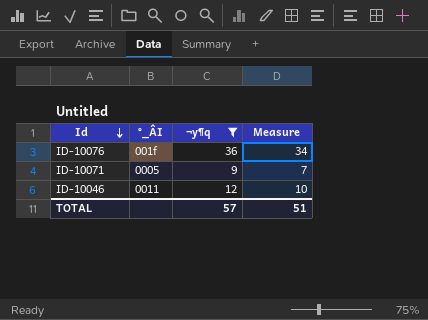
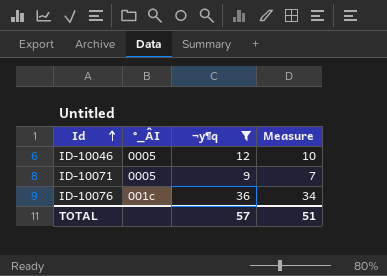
row order: Id descending -> Id ascending
ID-10046 | °_ÂI: 0011 -> 0005
ID-10076 | °_ÂI: 001f -> 001c

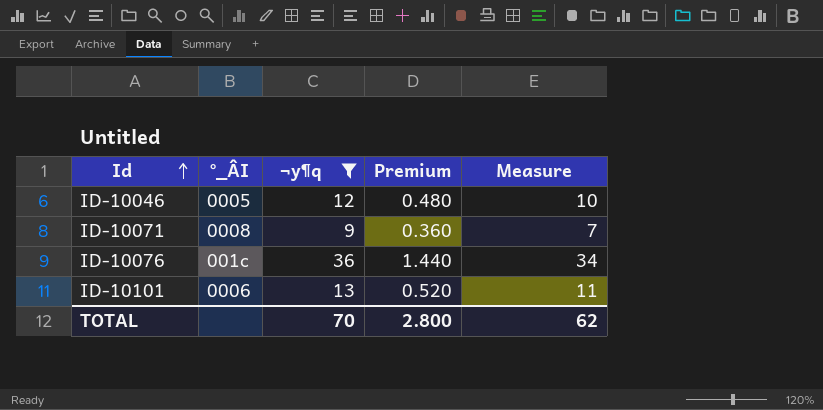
column Premium | formula: none -> [¬y¶q] * 0.04
ID-10071 | °_ÂI: 0005 -> 0008
row ID-10101: none -> 0006 | 13 | 0.520 | 11
TOTAL | ¬y¶q: 57 -> 70
TOTAL | Measure: 51 -> 62

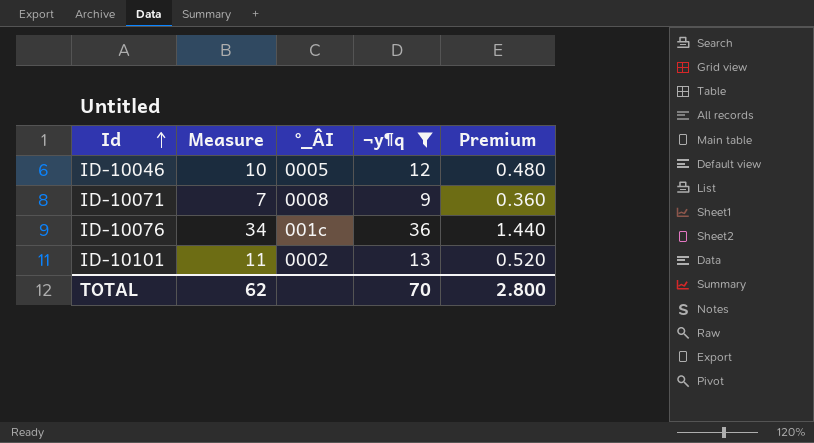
column Measure | position: 5 -> 2
ID-10101 | °_ÂI: 0006 -> 0002

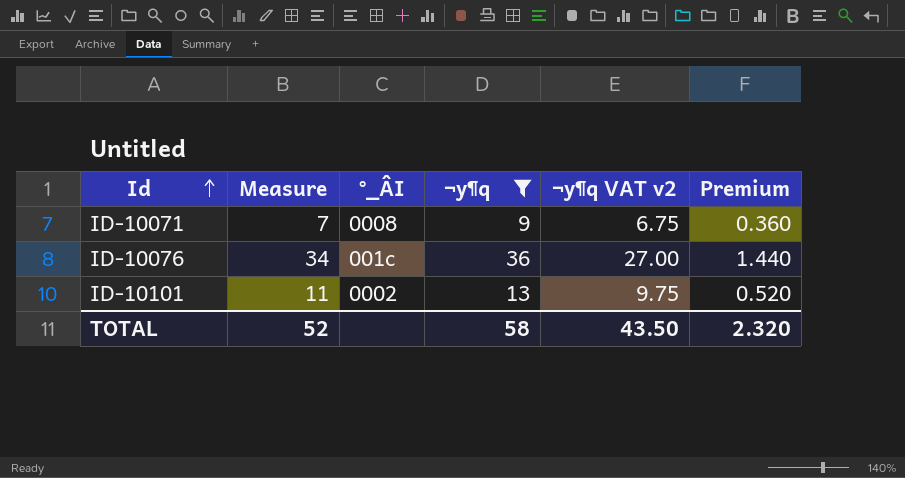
column ¬y¶q VAT v2 | formula: none -> [¬y¶q] * 0.75
row ID-10046: 10 | 0005 | 12 | 0.480 -> none
TOTAL | Measure: 62 -> 52
TOTAL | ¬y¶q: 70 -> 58
TOTAL | Premium: 2.800 -> 2.320

